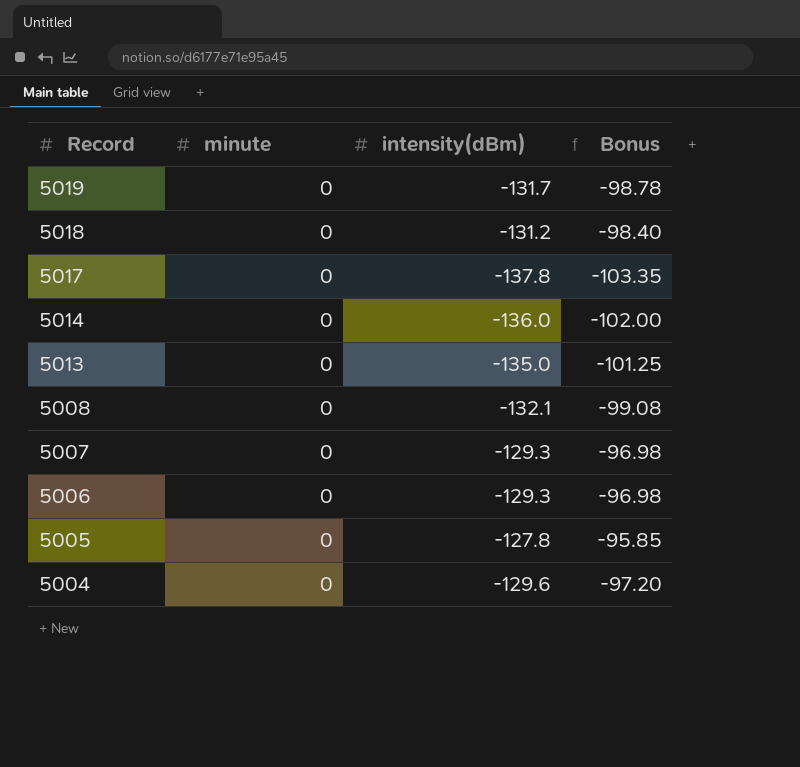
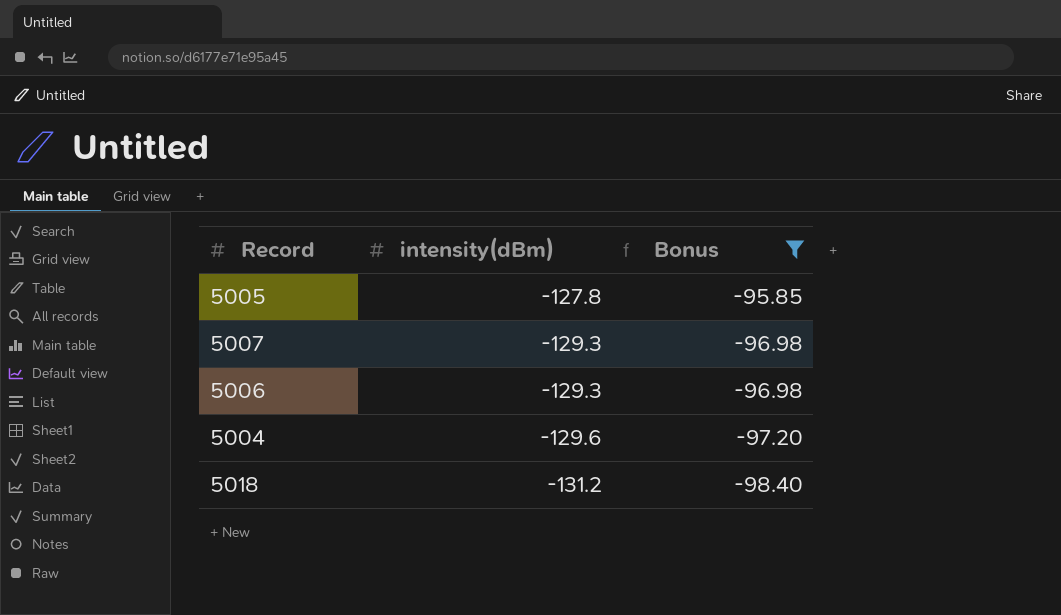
filter: none -> Bonus >= -98.40
row order: Record descending -> intensity(dBm) descending
column minute | position: 2 -> none

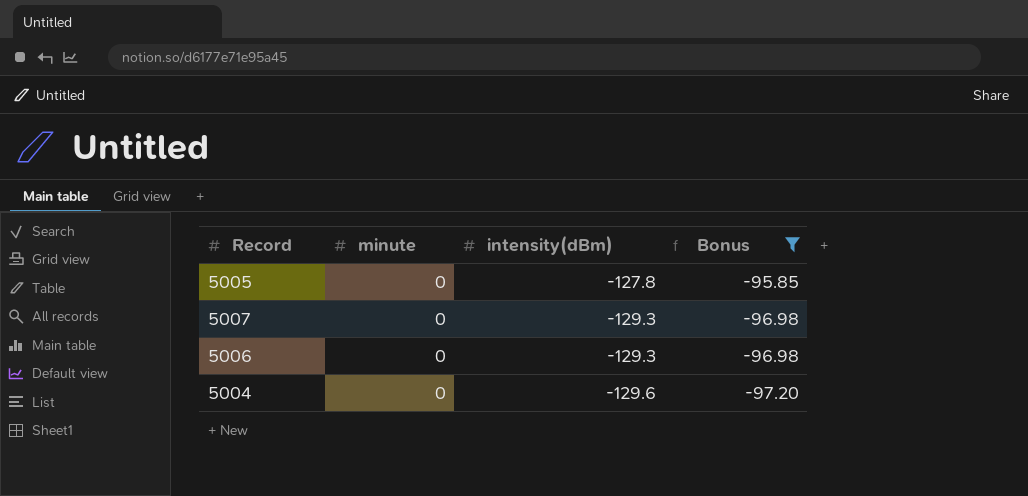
column minute | position: none -> 2
row 5018: -131.2 | -98.40 -> none

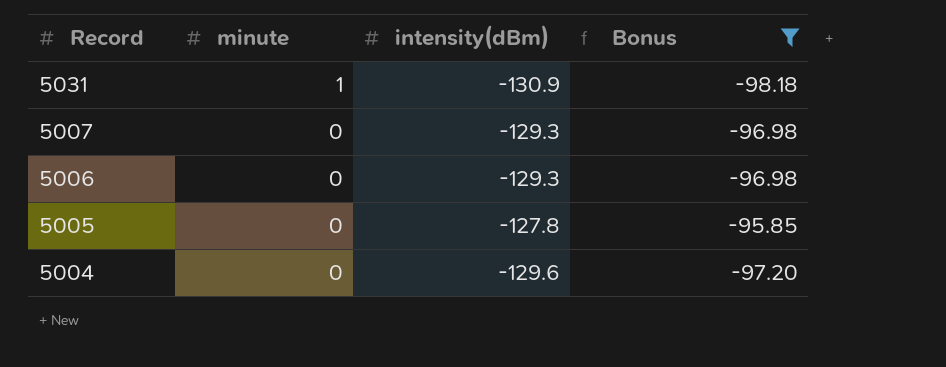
row order: intensity(dBm) descending -> Record descending
row 5031: none -> 1 | -130.9 | -98.18

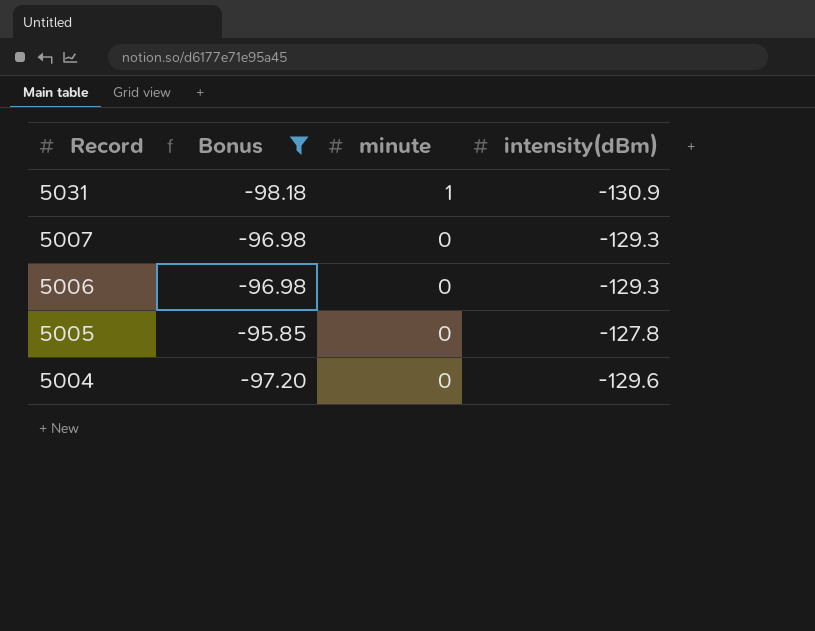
column Bonus | position: 4 -> 2

